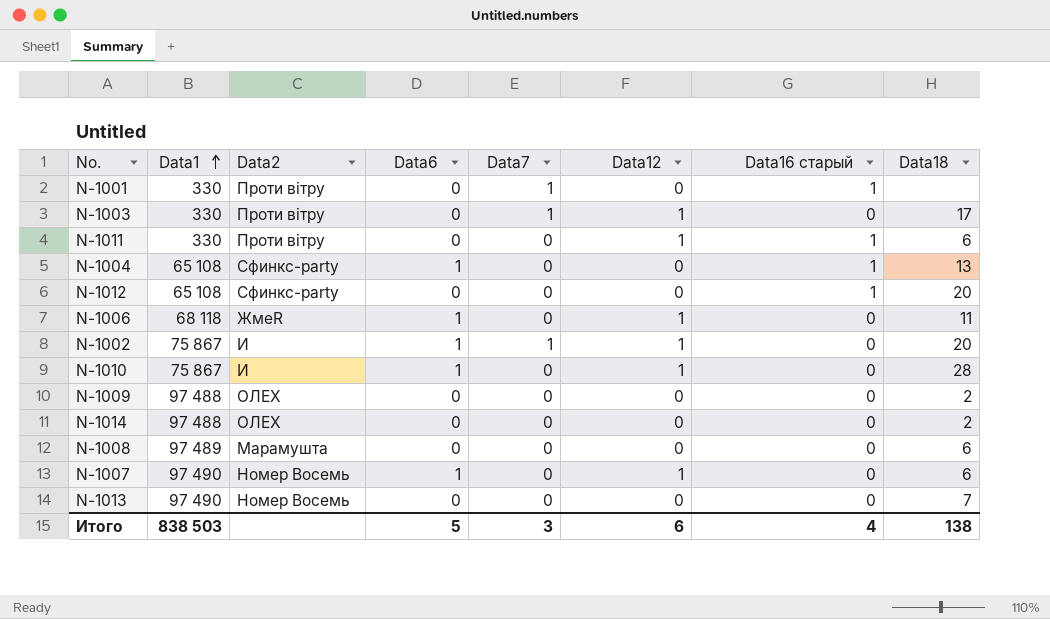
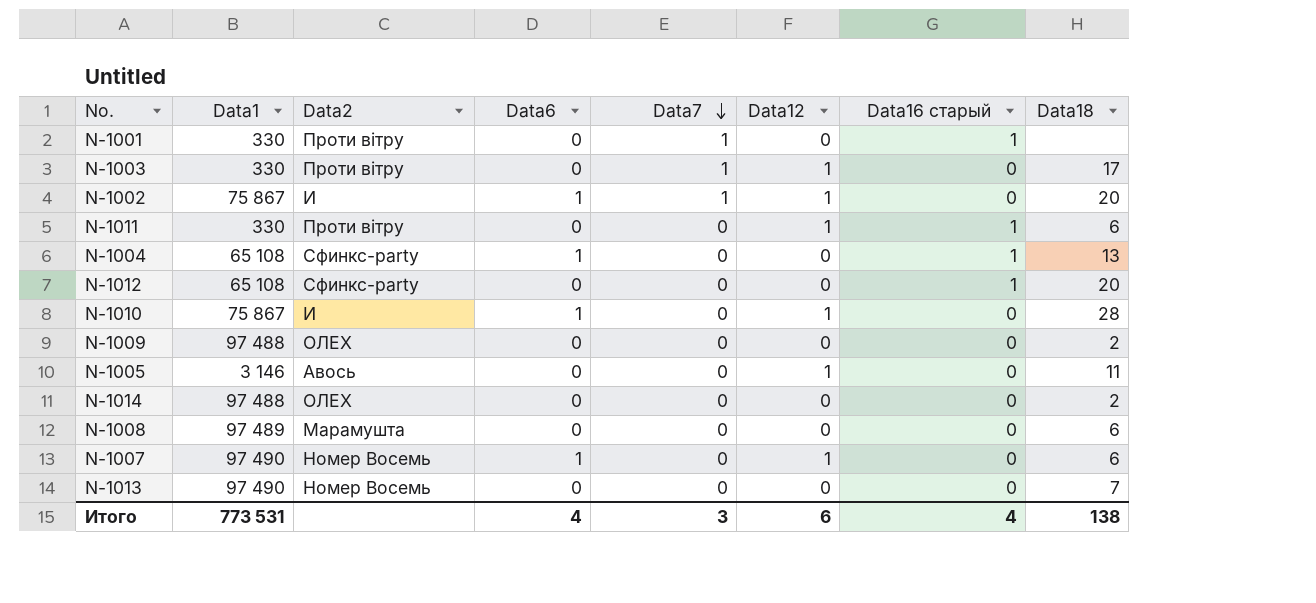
row order: Data1 ascending -> Data7 descending
row N-1006: 68 118 | ЖмеR | 1 | 0 | 1 | 0 | 11 -> none
row N-1005: none -> 3 146 | Авось | 0 | 0 | 1 | 0 | 11
Итого | Data1: 838 503 -> 773 531
Итого | Data6: 5 -> 4

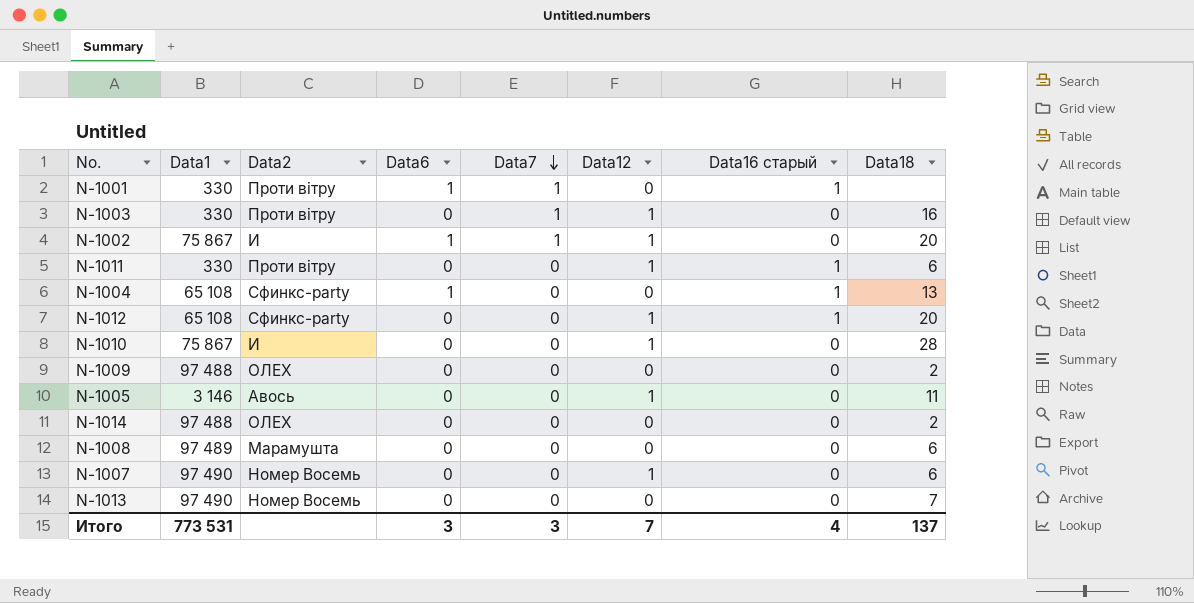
N-1001 | Data6: 0 -> 1
N-1003 | Data18: 17 -> 16
N-1012 | Data12: 0 -> 1
N-1010 | Data6: 1 -> 0
N-1007 | Data6: 1 -> 0
Итого | Data6: 4 -> 3
Итого | Data12: 6 -> 7
Итого | Data18: 138 -> 137

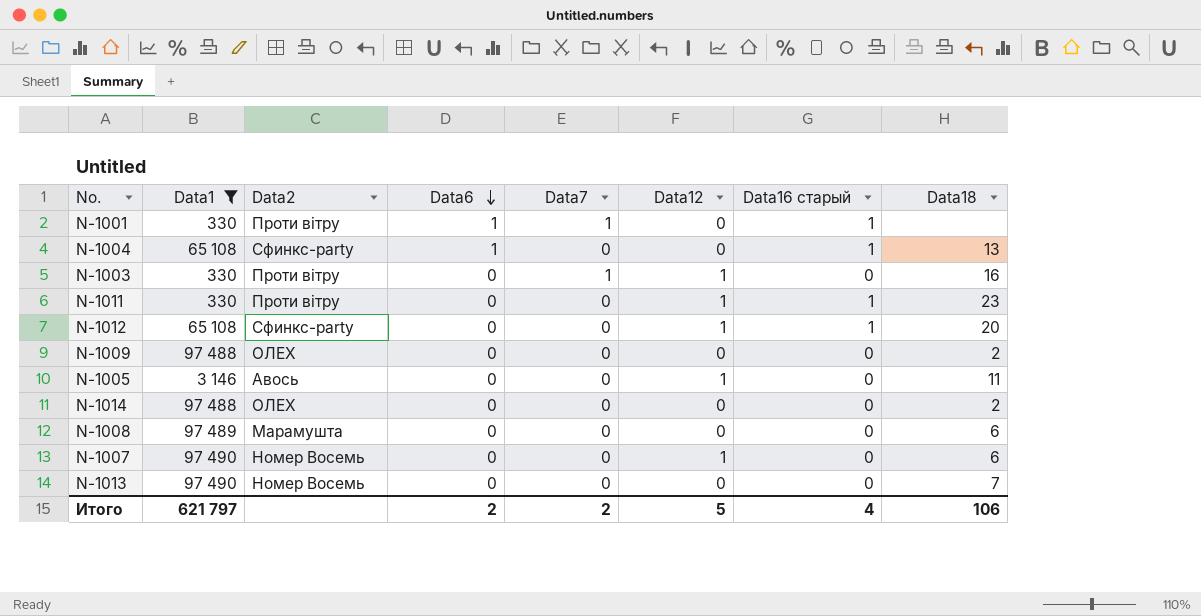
filter: none -> Data1 != 75 867
row order: Data7 descending -> Data6 descending
N-1011 | Data18: 6 -> 23
Итого | Data1: 773 531 -> 621 797
Итого | Data6: 3 -> 2
Итого | Data7: 3 -> 2
Итого | Data12: 7 -> 5
Итого | Data18: 137 -> 106

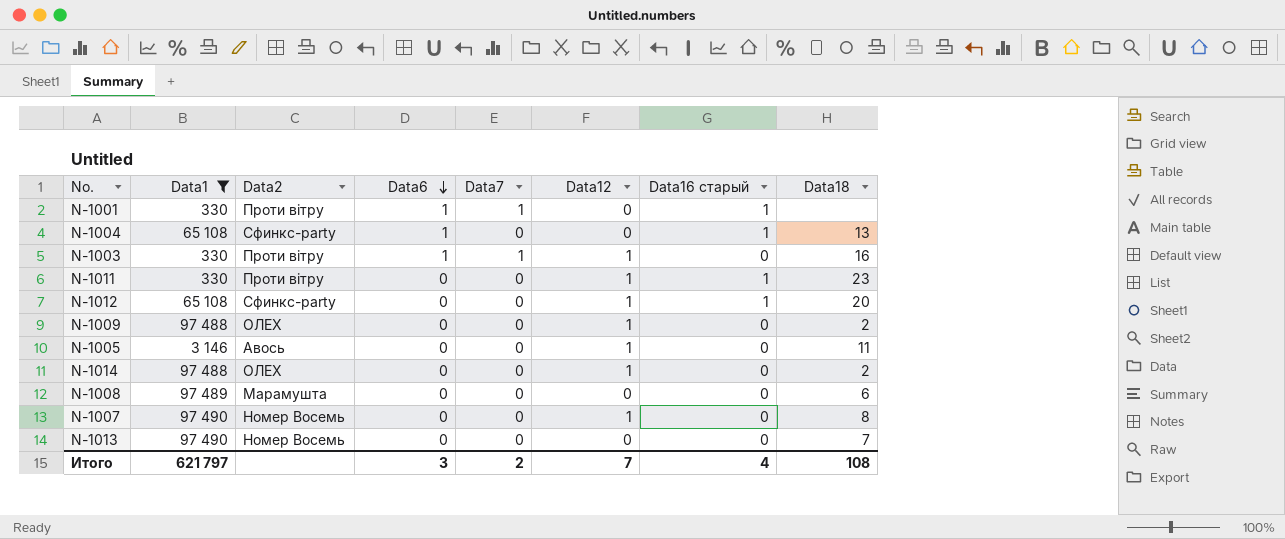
N-1003 | Data6: 0 -> 1
N-1009 | Data12: 0 -> 1
N-1014 | Data12: 0 -> 1
N-1007 | Data18: 6 -> 8
Итого | Data6: 2 -> 3
Итого | Data12: 5 -> 7
Итого | Data18: 106 -> 108

